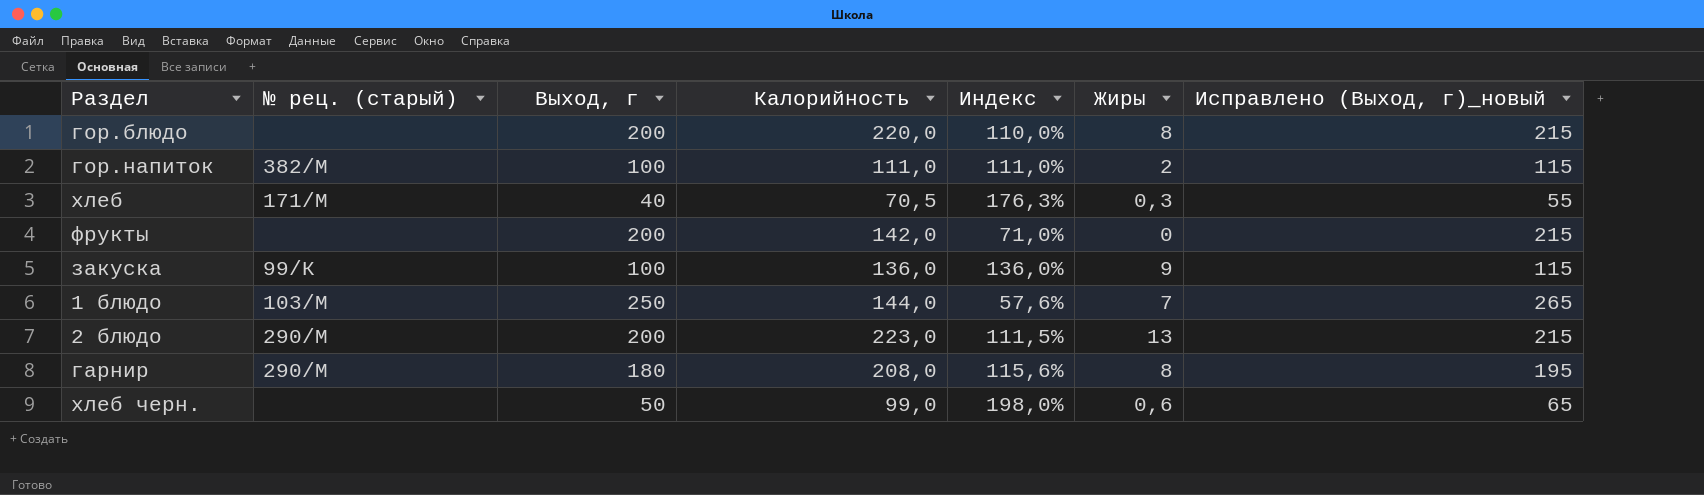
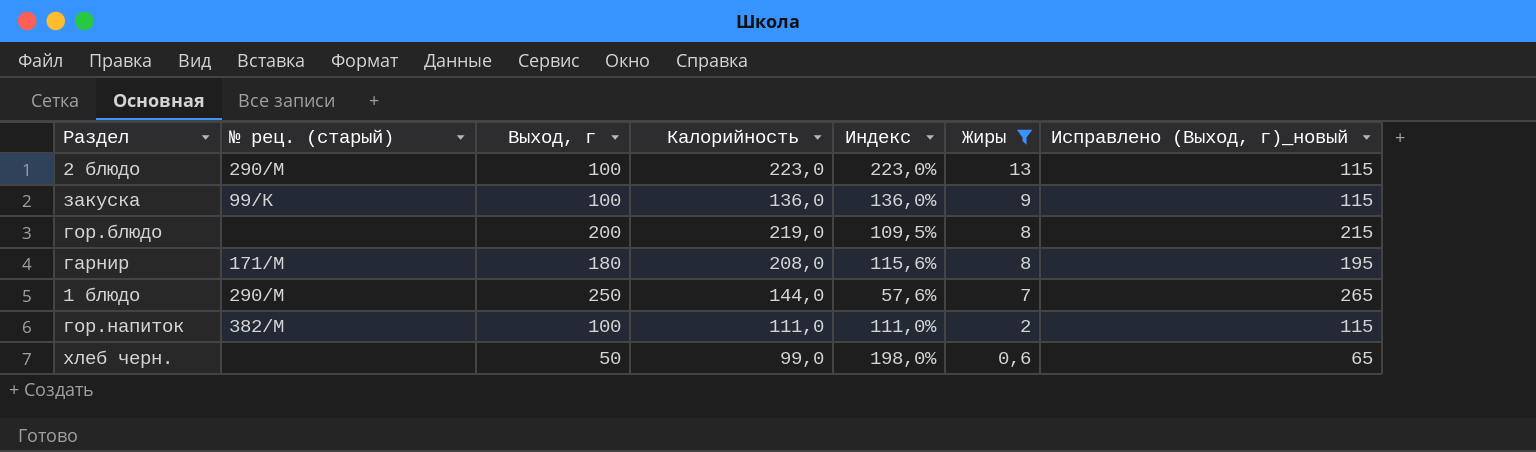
filter: none -> Жиры >= 0,6
row order: none -> Жиры descending
2 блюдо | Выход, г: 200 -> 100
2 блюдо | Индекс: 111,5% -> 223,0%
2 блюдо | Исправлено (Выход, г)_новый: 215 -> 115
гор.блюдо | Калорийность: 220,0 -> 219,0
гор.блюдо | Индекс: 110,0% -> 109,5%
гарнир | № рец. (старый): 290/М -> 171/М
1 блюдо | № рец. (старый): 103/М -> 290/М

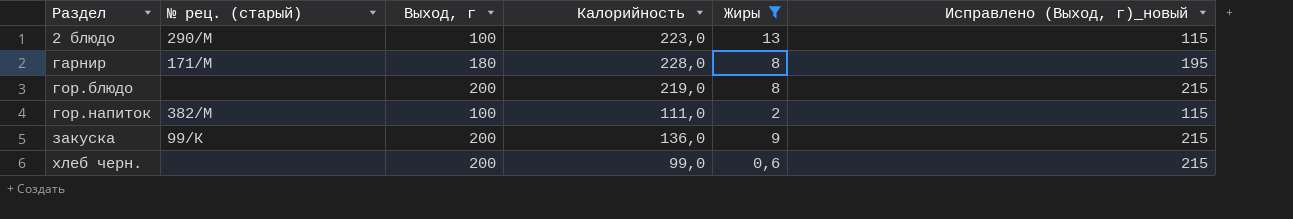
row order: Жиры descending -> Раздел ascending
column Индекс | formula: [Калорийность] / [Выход, г] -> none
row 1 блюдо: 290/М | 250 | 144,0 | 57,6% | 7 | 265 -> none
гарнир | Калорийность: 208,0 -> 228,0
закуска | Выход, г: 100 -> 200
закуска | Исправлено (Выход, г)_новый: 115 -> 215
хлеб черн. | Выход, г: 50 -> 200
хлеб черн. | Исправлено (Выход, г)_новый: 65 -> 215

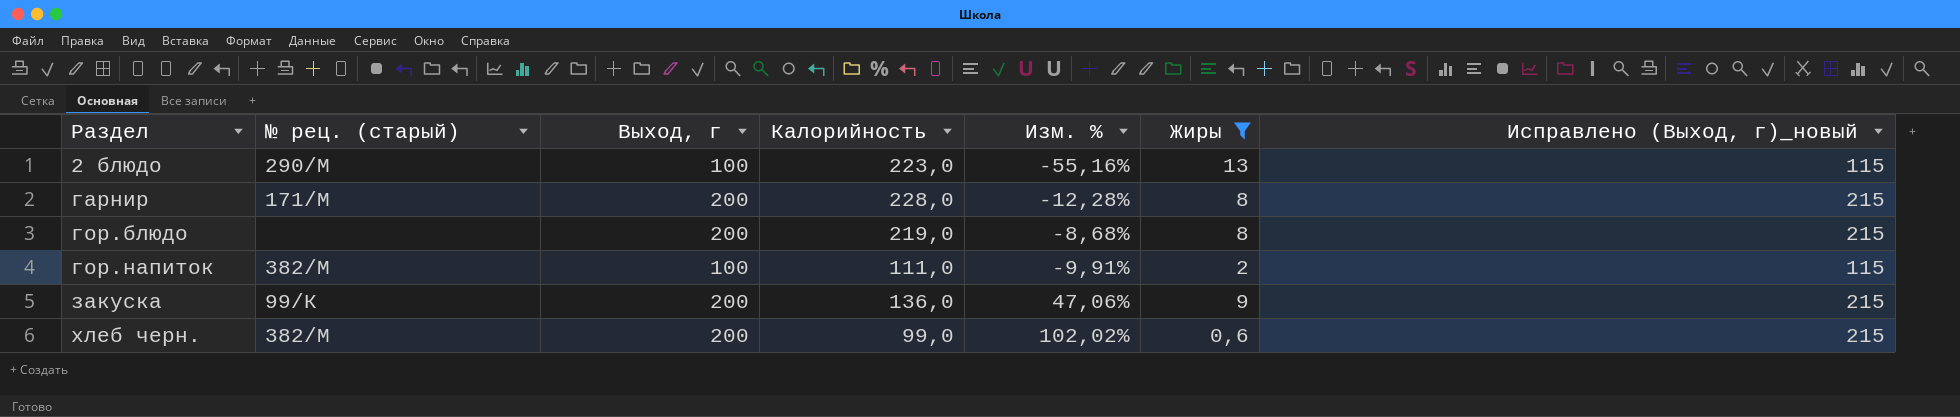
column Изм. % | formula: none -> ([Выход, г] - [Калорийность]) / [Калорийность]
гарнир | Выход, г: 180 -> 200
гарнир | Исправлено (Выход, г)_новый: 195 -> 215
хлеб черн. | № рец. (старый): none -> 382/М

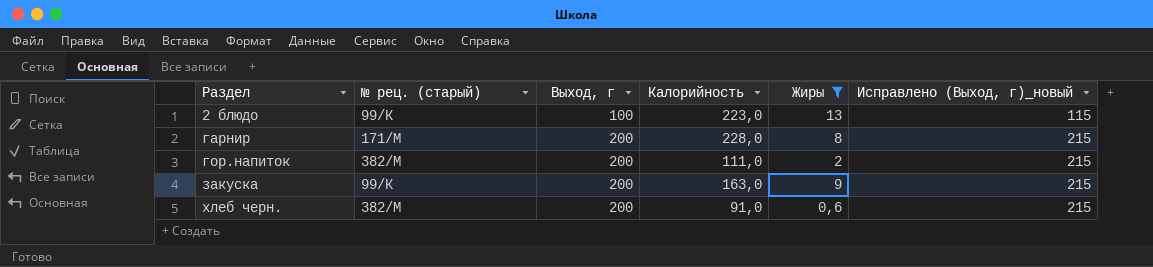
column Изм. % | formula: ([Выход, г] - [Калорийность]) / [Калорийность] -> none
row гор.блюдо: none | 200 | 219,0 | -8,68% | 8 | 215 -> none
2 блюдо | № рец. (старый): 290/М -> 99/К
гор.напиток | Выход, г: 100 -> 200
гор.напиток | Исправлено (Выход, г)_новый: 115 -> 215
закуска | Калорийность: 136,0 -> 163,0
хлеб черн. | Калорийность: 99,0 -> 91,0

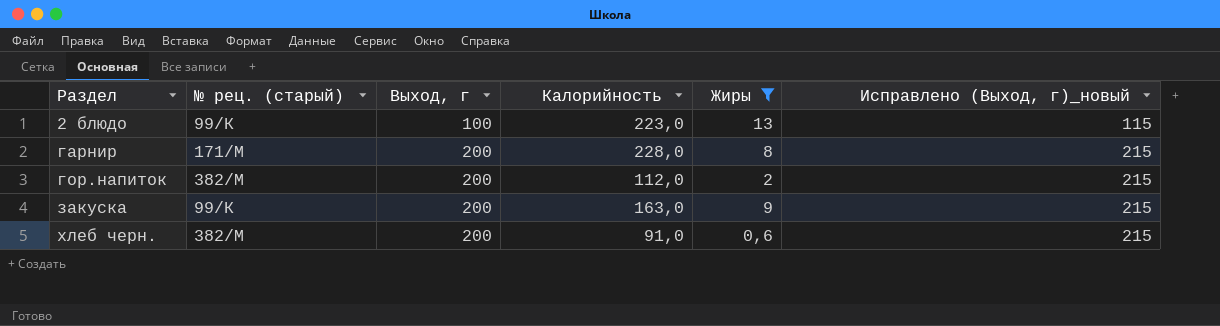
гор.напиток | Калорийность: 111,0 -> 112,0

